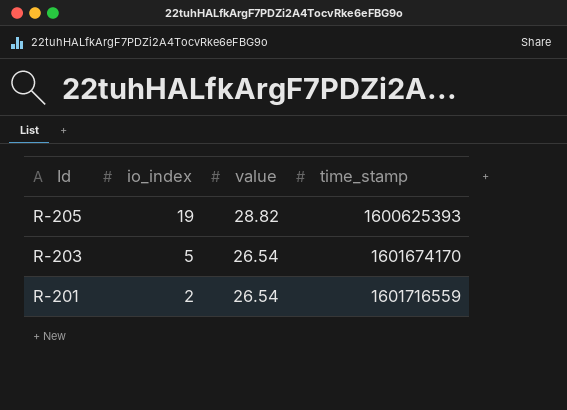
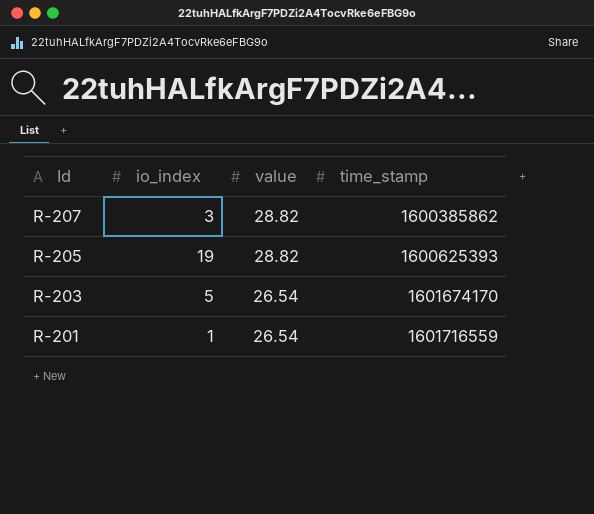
row R-207: none -> 3 | 28.82 | 1600385862
R-201 | io_index: 2 -> 1

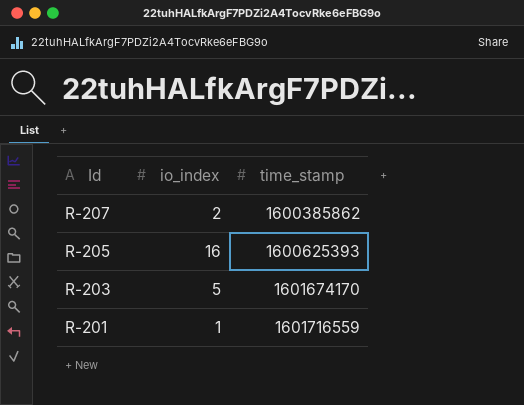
column value | position: 3 -> none
R-207 | io_index: 3 -> 2
R-205 | io_index: 19 -> 16

